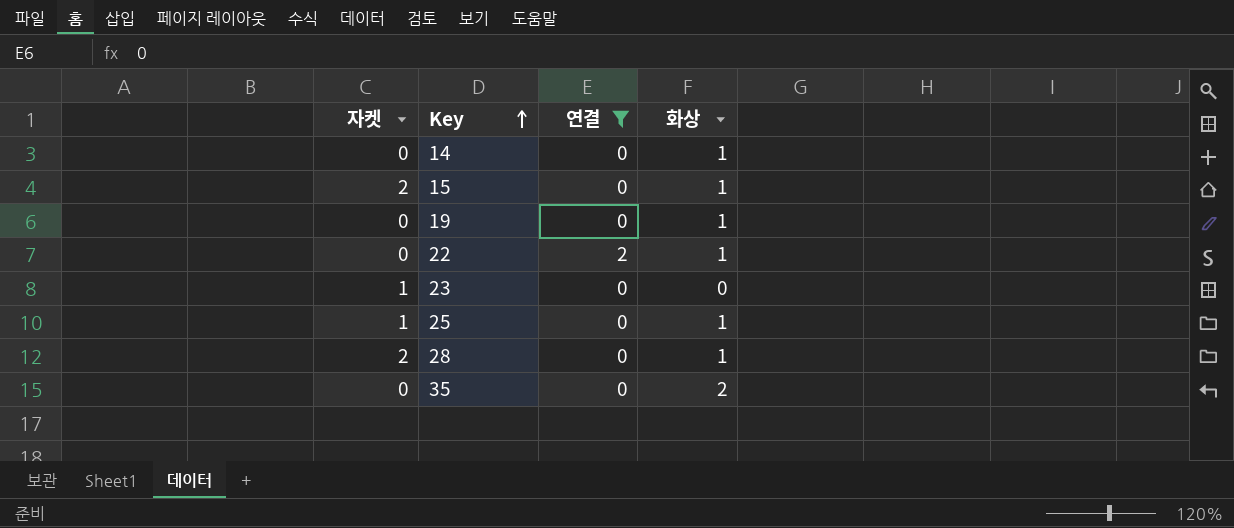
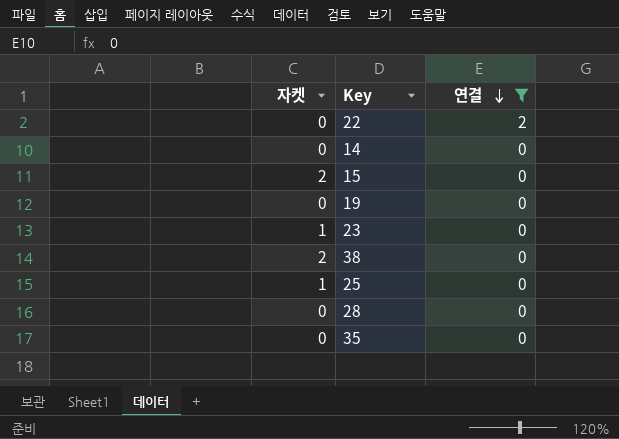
row order: Key ascending -> 연결 descending
column 화상 | position: 4 -> none
row 38: none -> 2 | 0
28 | 자켓: 2 -> 0

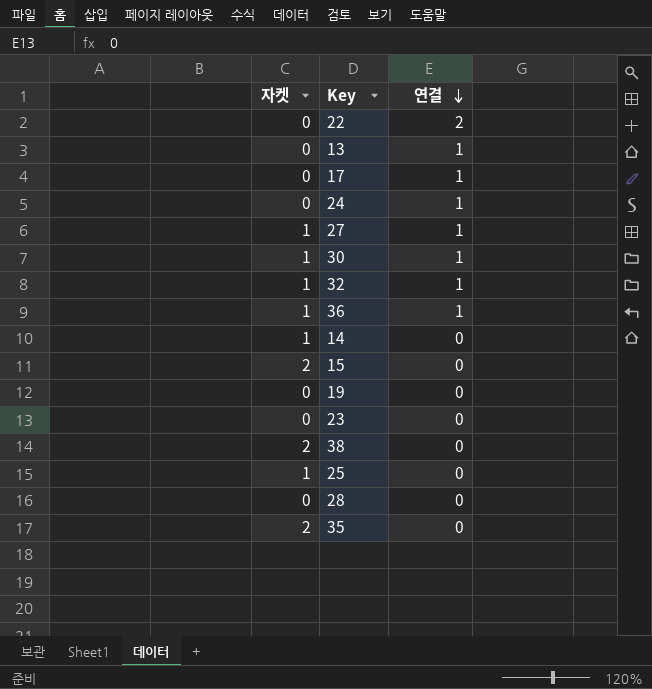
filter: 연결 != 1 -> none
14 | 자켓: 0 -> 1
23 | 자켓: 1 -> 0
35 | 자켓: 0 -> 2

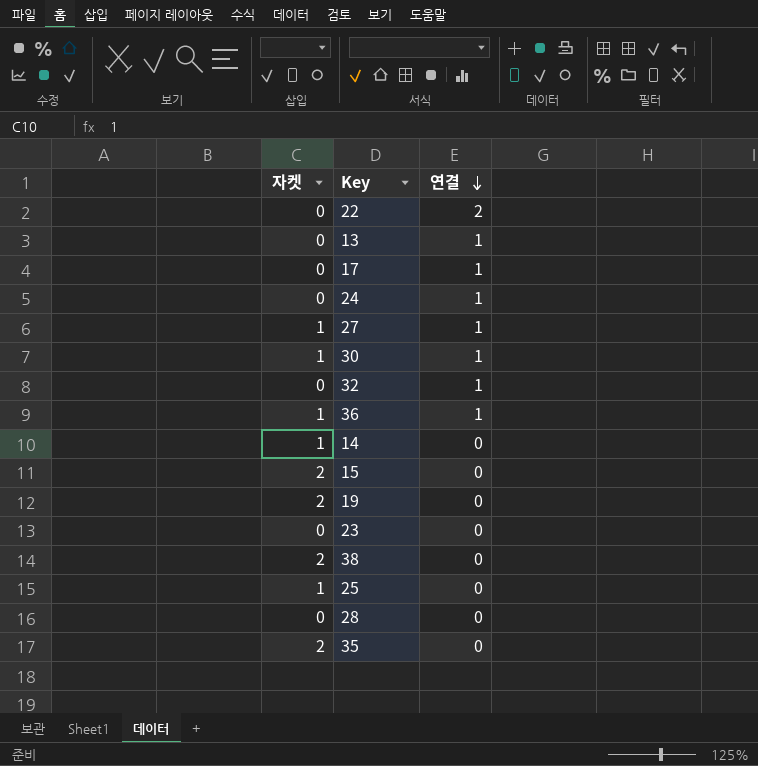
32 | 자켓: 1 -> 0
19 | 자켓: 0 -> 2

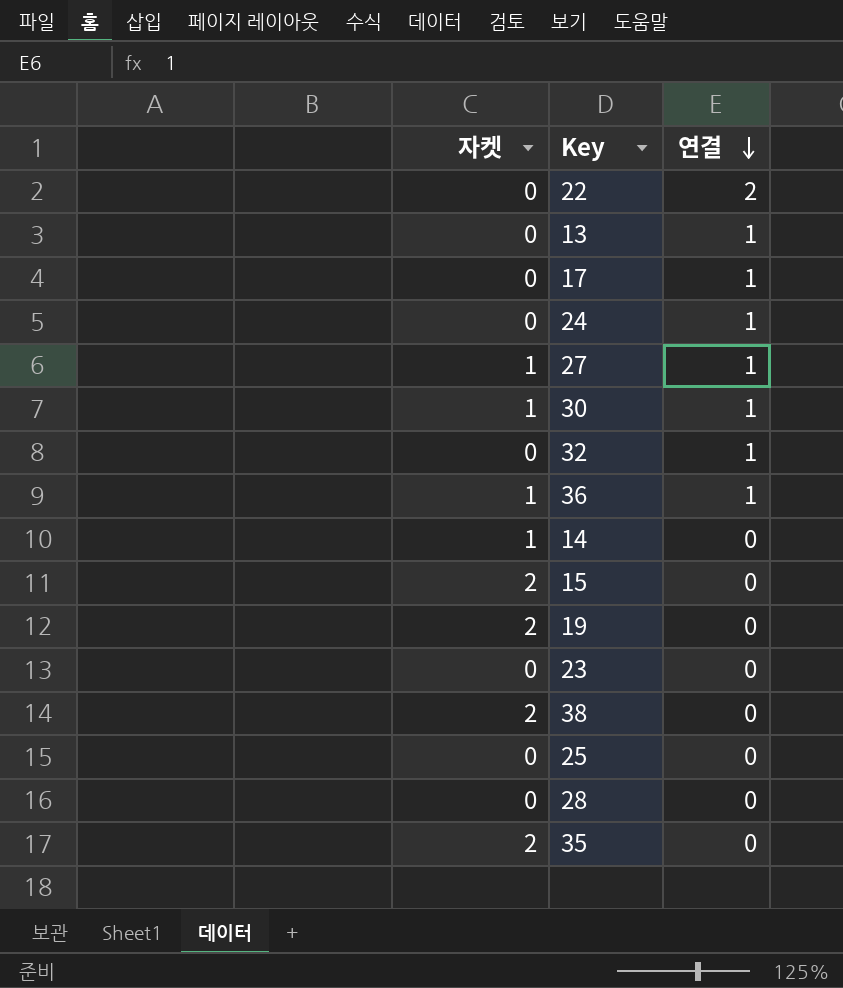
25 | 자켓: 1 -> 0

